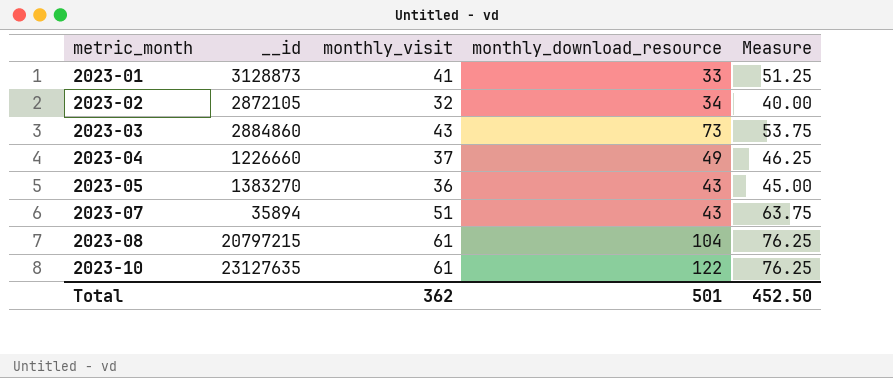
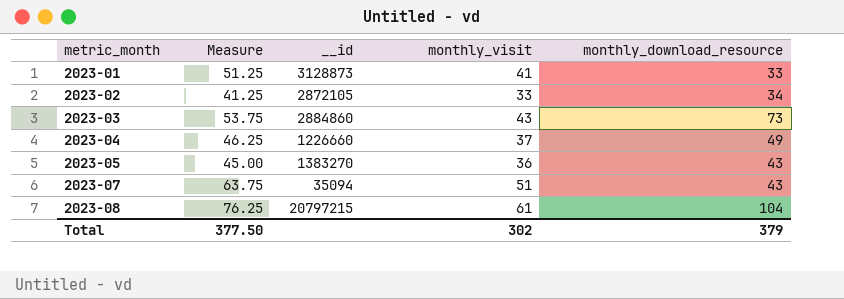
column Measure | position: 5 -> 2
row 2023-10: 23127635 | 61 | 122 | 76.25 -> none
2023-02 | Measure: 40.00 -> 41.25
2023-02 | monthly_visit: 32 -> 33
2023-07 | __id: 35894 -> 35094
Total | Measure: 452.50 -> 377.50
Total | monthly_visit: 362 -> 302
Total | monthly_download_resource: 501 -> 379

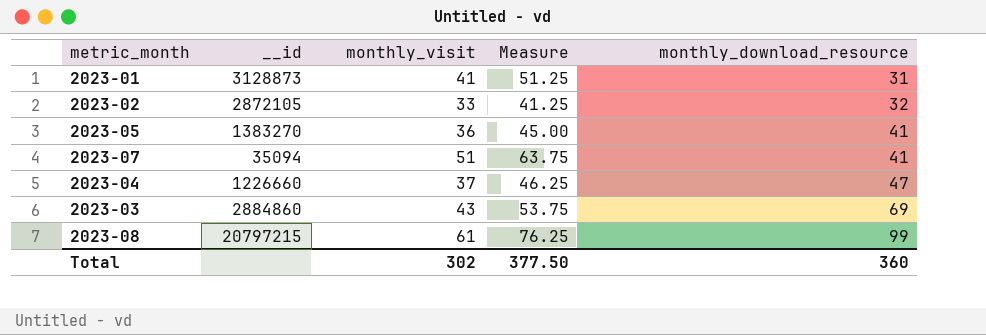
row order: metric_month ascending -> monthly_download_resource ascending
column Measure | position: 2 -> 4
2023-01 | monthly_download_resource: 33 -> 31
2023-02 | monthly_download_resource: 34 -> 32
2023-05 | monthly_download_resource: 43 -> 41
2023-07 | monthly_download_resource: 43 -> 41
2023-04 | monthly_download_resource: 49 -> 47
2023-03 | monthly_download_resource: 73 -> 69
2023-08 | monthly_download_resource: 104 -> 99
Total | monthly_download_resource: 379 -> 360

